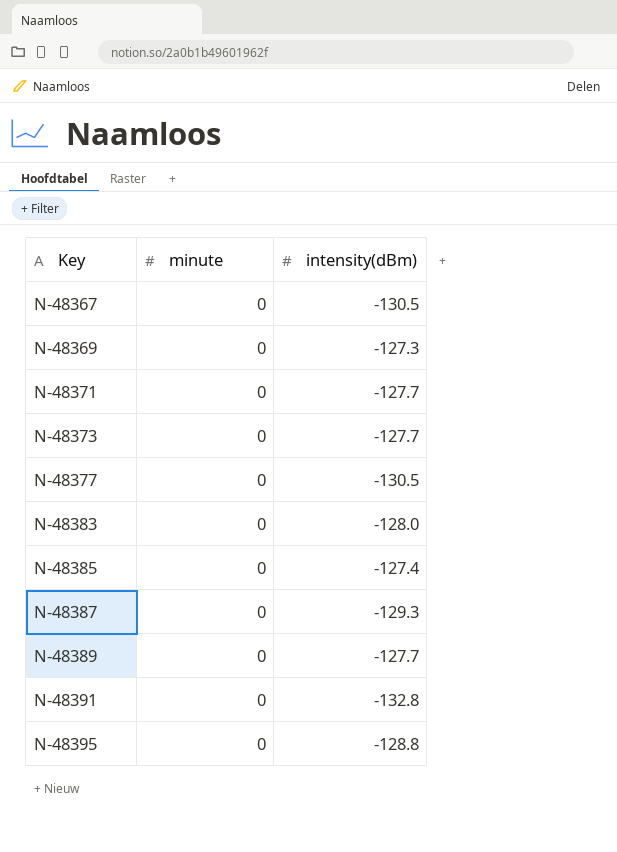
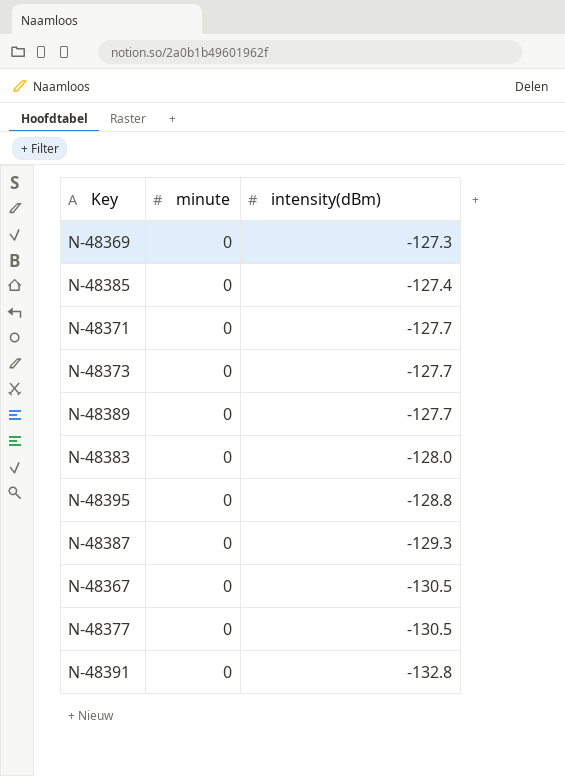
row order: Key ascending -> intensity(dBm) descending

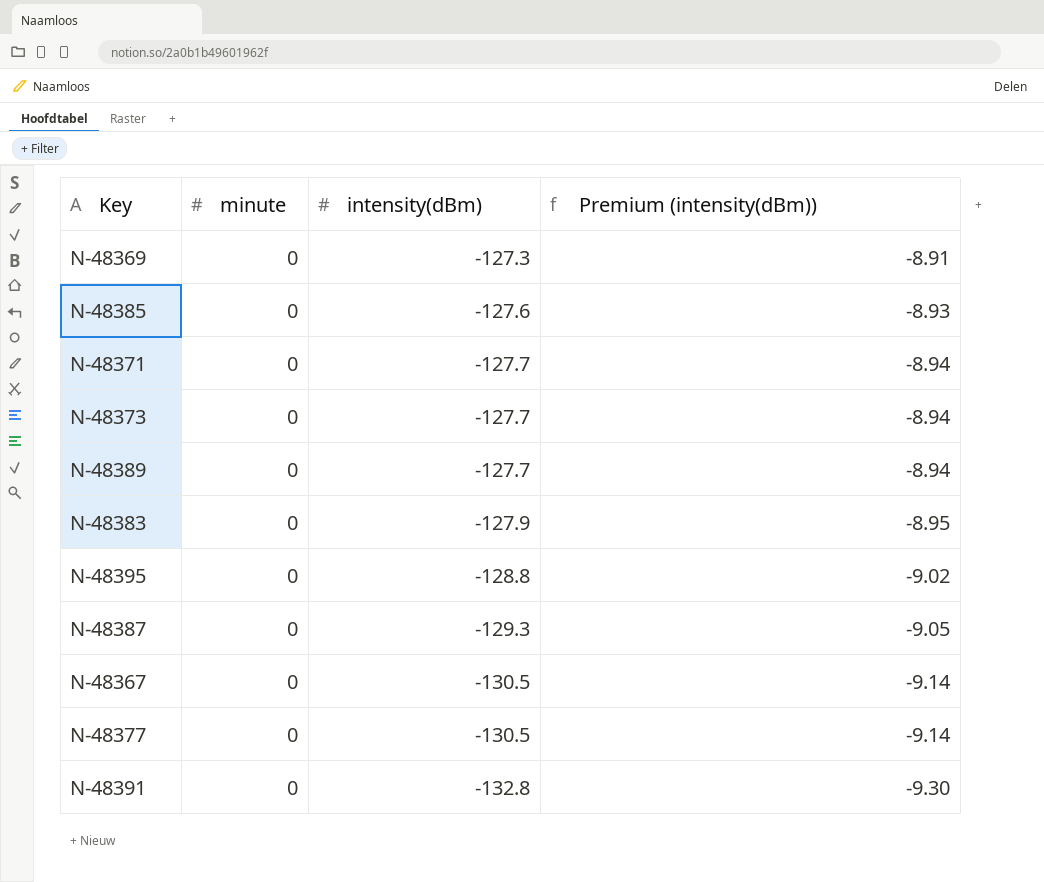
column Premium (intensity(dBm)) | formula: none -> [intensity(dBm)] * 0.07
N-48385 | intensity(dBm): -127.4 -> -127.6
N-48383 | intensity(dBm): -128.0 -> -127.9

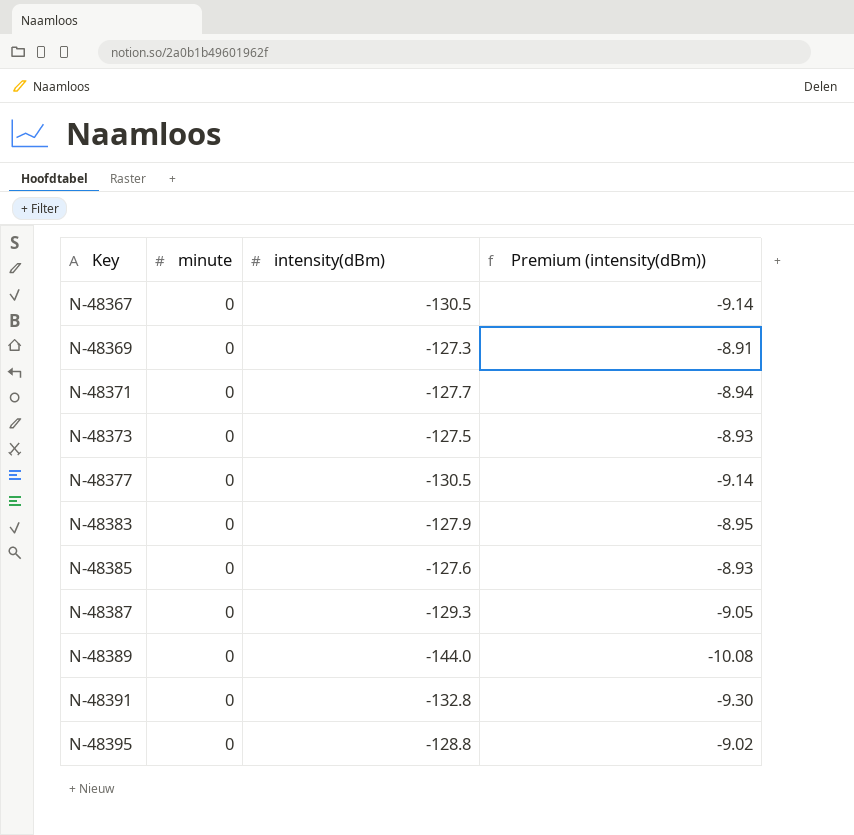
row order: intensity(dBm) descending -> Key ascending
N-48373 | intensity(dBm): -127.7 -> -127.5
N-48373 | Premium (intensity(dBm)): -8.94 -> -8.93
N-48389 | intensity(dBm): -127.7 -> -144.0
N-48389 | Premium (intensity(dBm)): -8.94 -> -10.08

